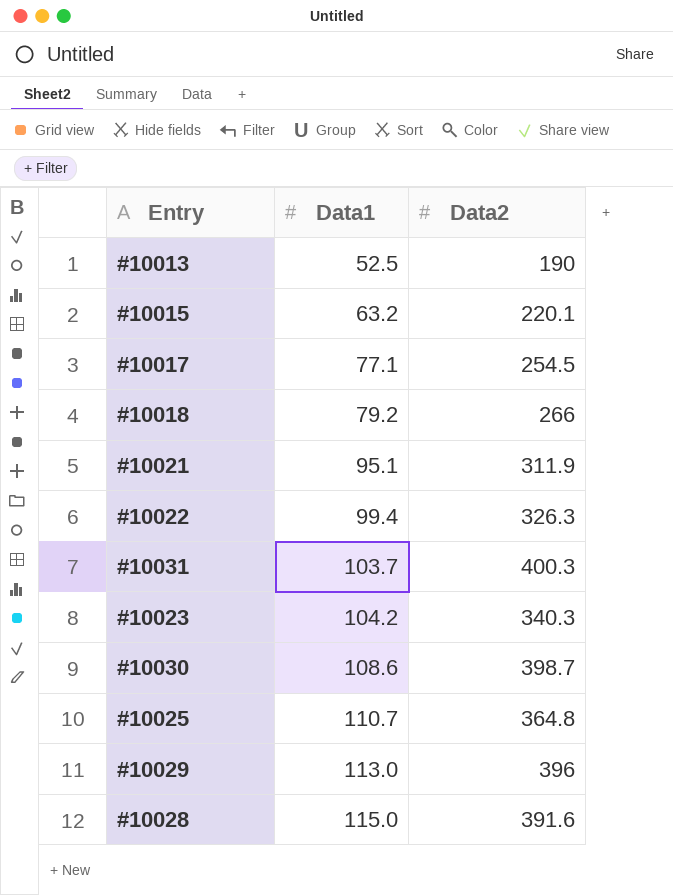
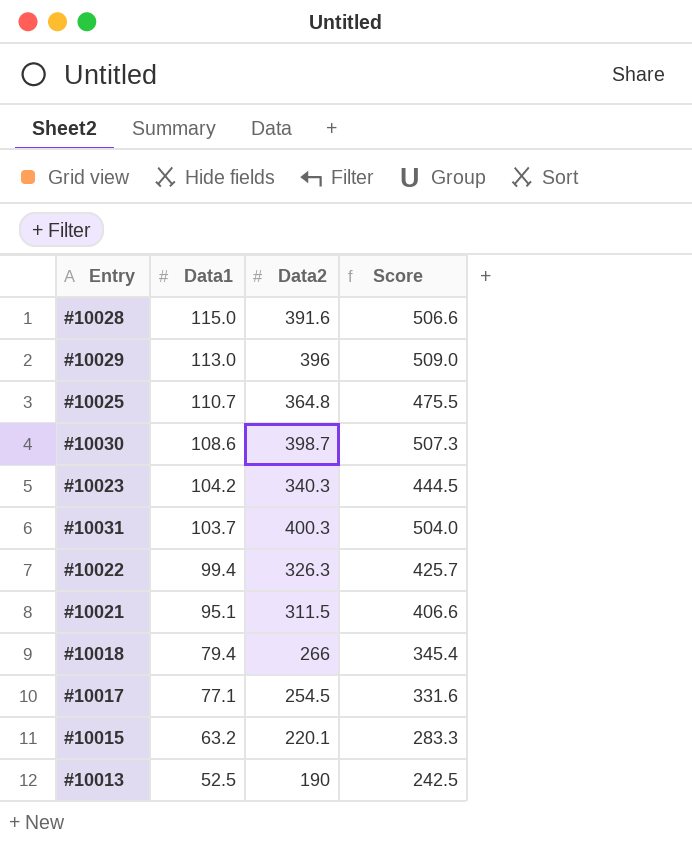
row order: Data1 ascending -> Data1 descending
column Score | formula: none -> [Data1] + [Data2]
#10021 | Data2: 311.9 -> 311.5
#10018 | Data1: 79.2 -> 79.4

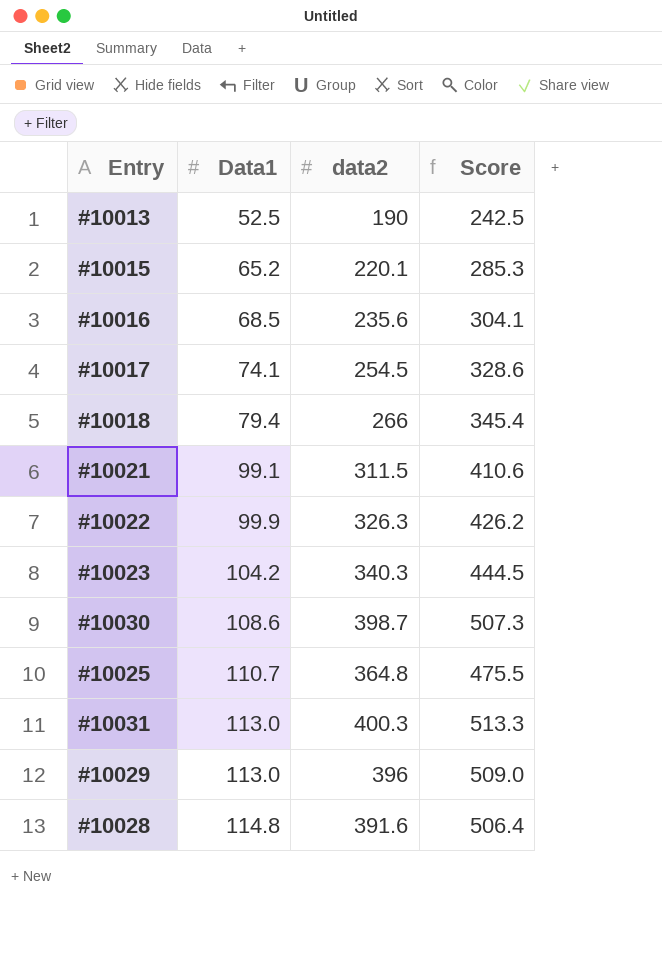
row order: Data1 descending -> Data1 ascending
column name: Data2 -> data2
#10015 | Data1: 63.2 -> 65.2
#10015 | Score: 283.3 -> 285.3
row #10016: none -> 68.5 | 235.6 | 304.1
#10017 | Data1: 77.1 -> 74.1
#10017 | Score: 331.6 -> 328.6
#10021 | Data1: 95.1 -> 99.1
#10021 | Score: 406.6 -> 410.6
#10022 | Data1: 99.4 -> 99.9
#10022 | Score: 425.7 -> 426.2
#10031 | Data1: 103.7 -> 113.0
#10031 | Score: 504.0 -> 513.3
#10028 | Data1: 115.0 -> 114.8
#10028 | Score: 506.6 -> 506.4

